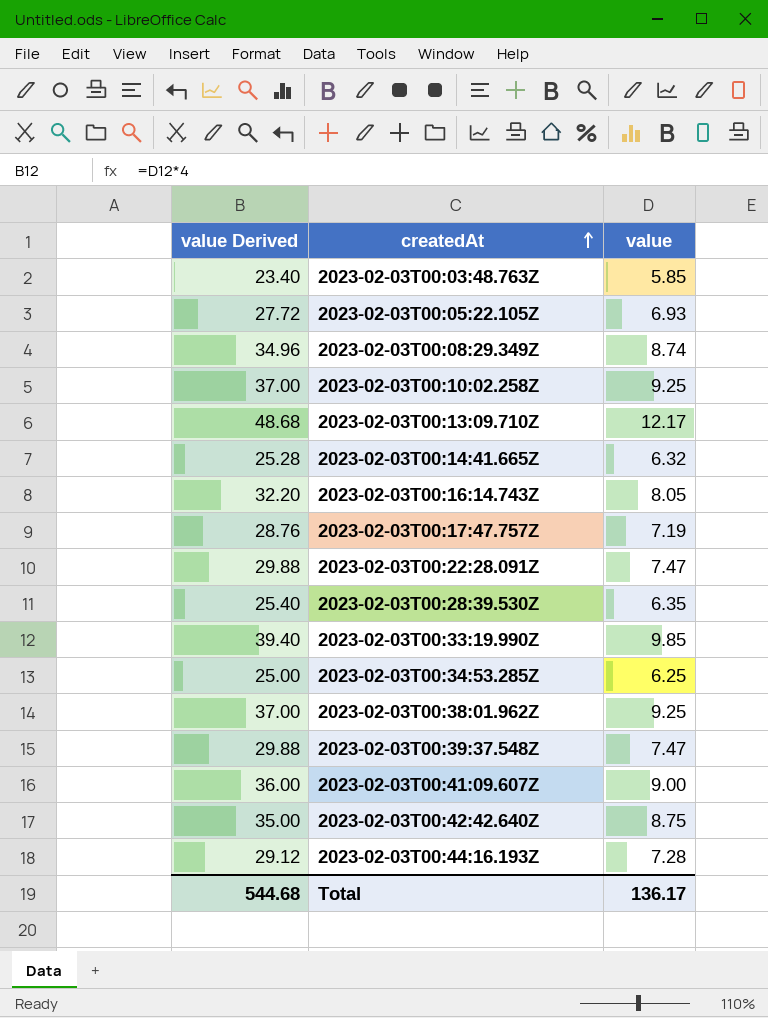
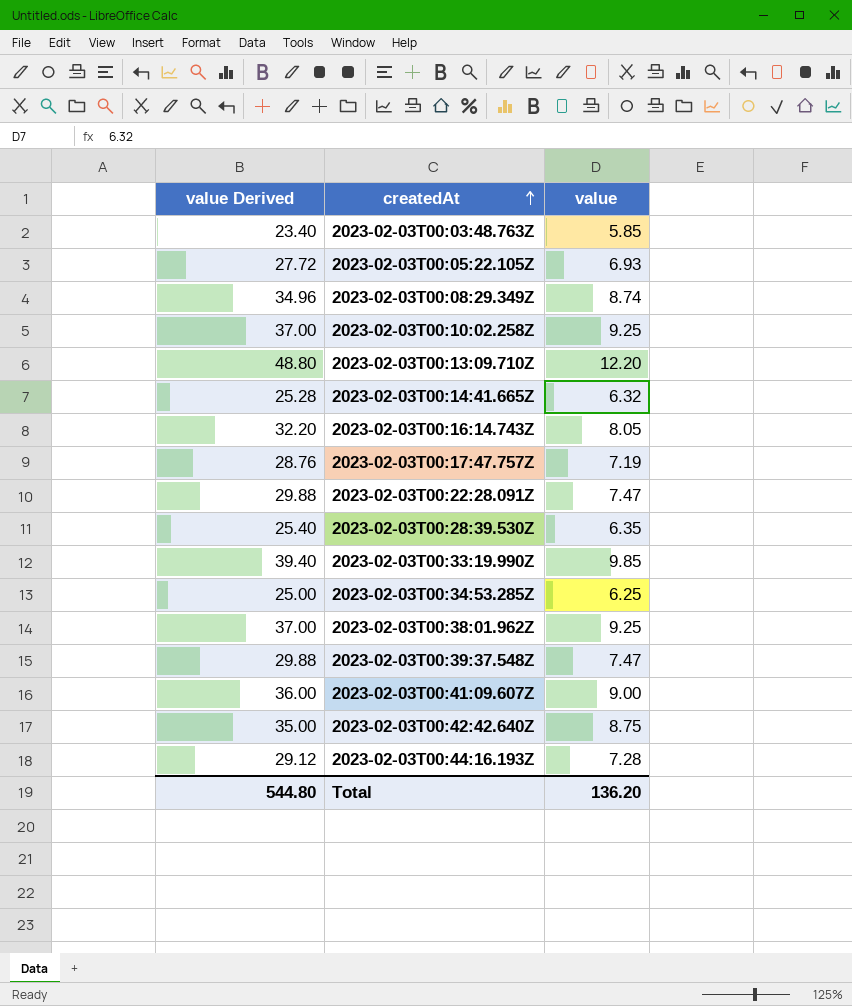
2023-02-03T00:13:09.710Z | value Derived: 48.68 -> 48.80
2023-02-03T00:13:09.710Z | value: 12.17 -> 12.20
Total | value Derived: 544.68 -> 544.80
Total | value: 136.17 -> 136.20

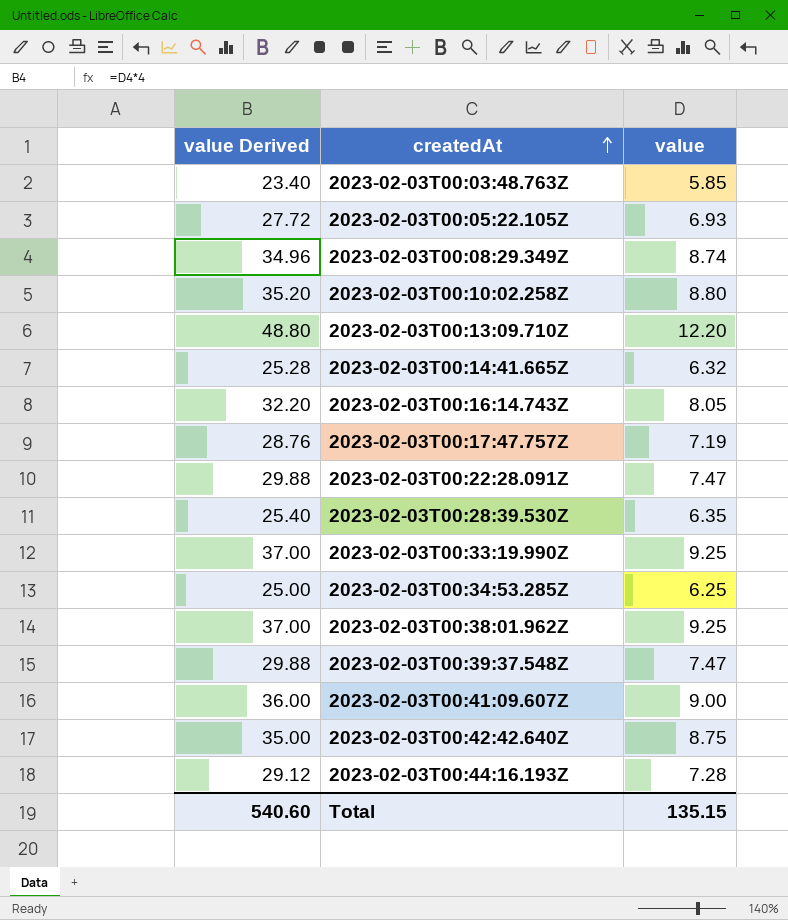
2023-02-03T00:10:02.258Z | value Derived: 37.00 -> 35.20
2023-02-03T00:10:02.258Z | value: 9.25 -> 8.80
2023-02-03T00:33:19.990Z | value Derived: 39.40 -> 37.00
2023-02-03T00:33:19.990Z | value: 9.85 -> 9.25
Total | value Derived: 544.80 -> 540.60
Total | value: 136.20 -> 135.15

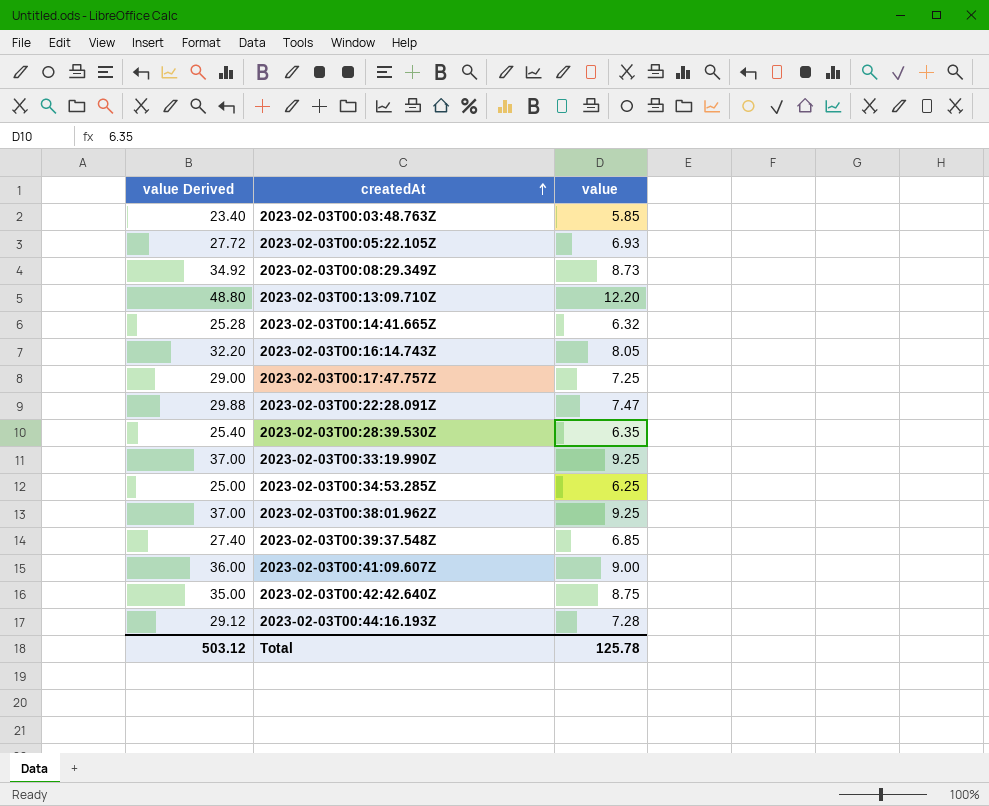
row 2023-02-03T00:10:02.258Z: 35.20 | 8.80 -> none
2023-02-03T00:08:29.349Z | value Derived: 34.96 -> 34.92
2023-02-03T00:08:29.349Z | value: 8.74 -> 8.73
2023-02-03T00:17:47.757Z | value Derived: 28.76 -> 29.00
2023-02-03T00:17:47.757Z | value: 7.19 -> 7.25
2023-02-03T00:39:37.548Z | value Derived: 29.88 -> 27.40
2023-02-03T00:39:37.548Z | value: 7.47 -> 6.85
Total | value Derived: 540.60 -> 503.12
Total | value: 135.15 -> 125.78

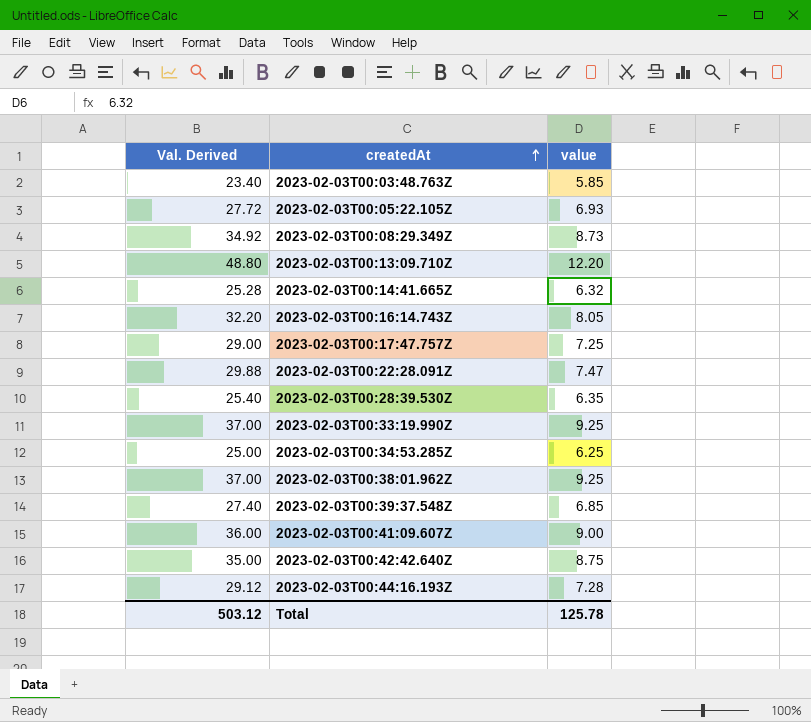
column name: value Derived -> Val. Derived

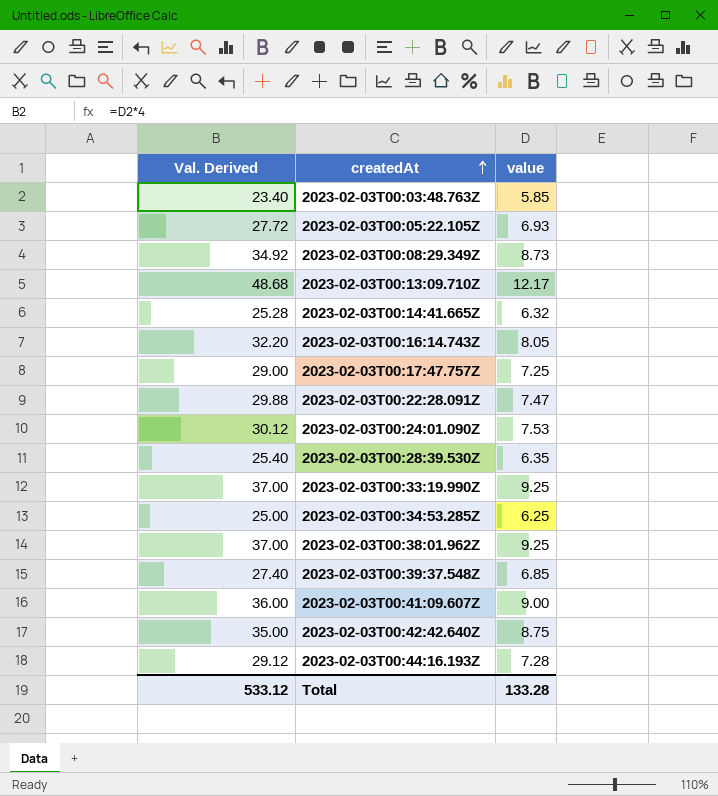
2023-02-03T00:13:09.710Z | Val. Derived: 48.80 -> 48.68
2023-02-03T00:13:09.710Z | value: 12.20 -> 12.17
row 2023-02-03T00:24:01.090Z: none -> 30.12 | 7.53
Total | Val. Derived: 503.12 -> 533.12
Total | value: 125.78 -> 133.28

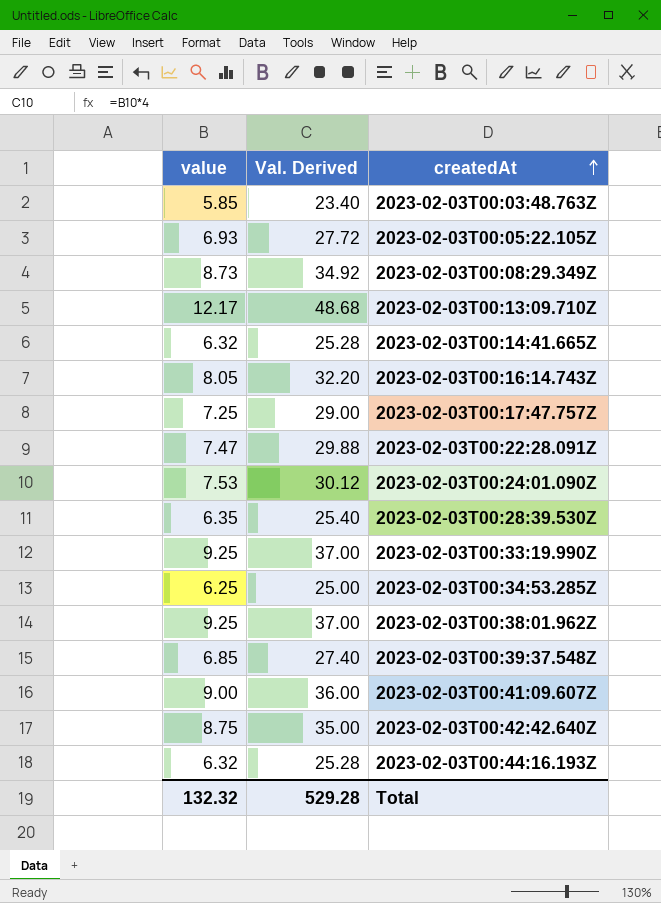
column value | position: 3 -> 1
2023-02-03T00:44:16.193Z | value: 7.28 -> 6.32
2023-02-03T00:44:16.193Z | Val. Derived: 29.12 -> 25.28
Total | value: 133.28 -> 132.32
Total | Val. Derived: 533.12 -> 529.28

